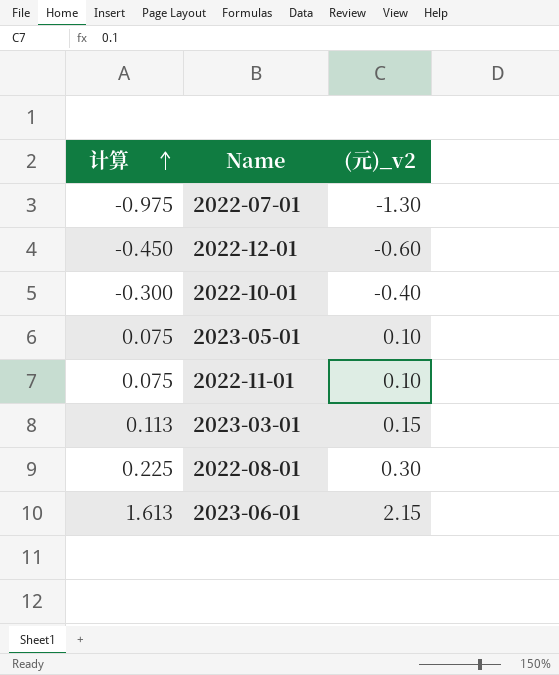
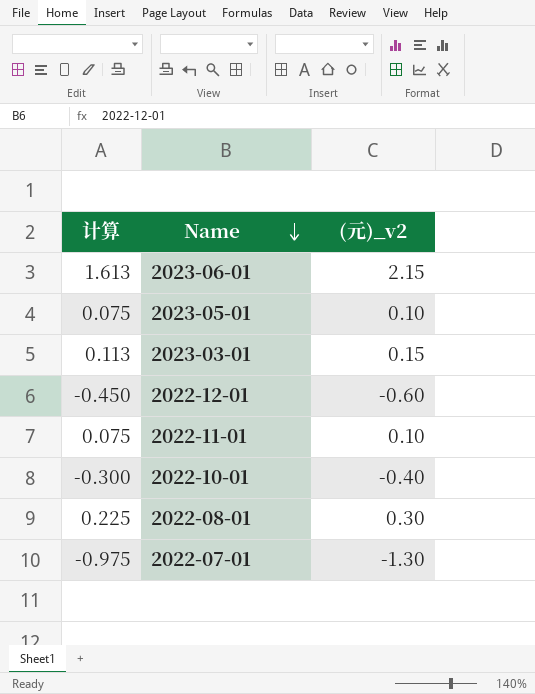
row order: 计算 ascending -> Name descending

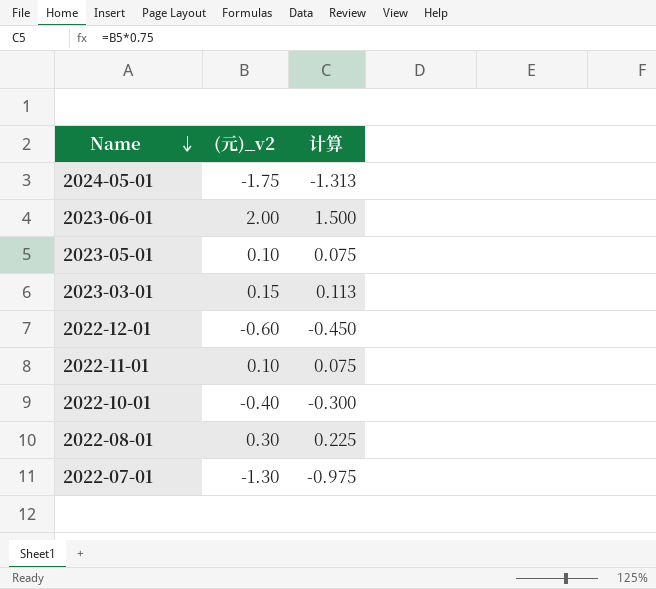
column 计算 | position: 1 -> 3
row 2024-05-01: none -> -1.75 | -1.313
2023-06-01 | (元)_v2: 2.15 -> 2.00
2023-06-01 | 计算: 1.613 -> 1.500

